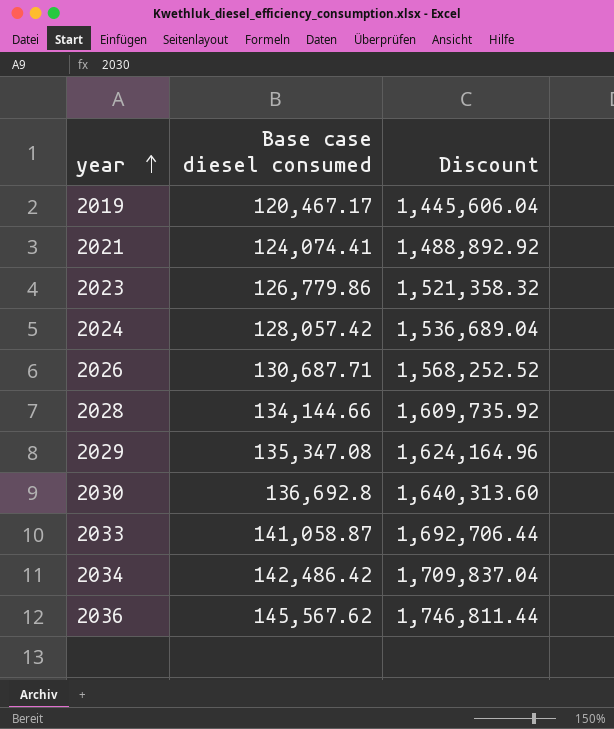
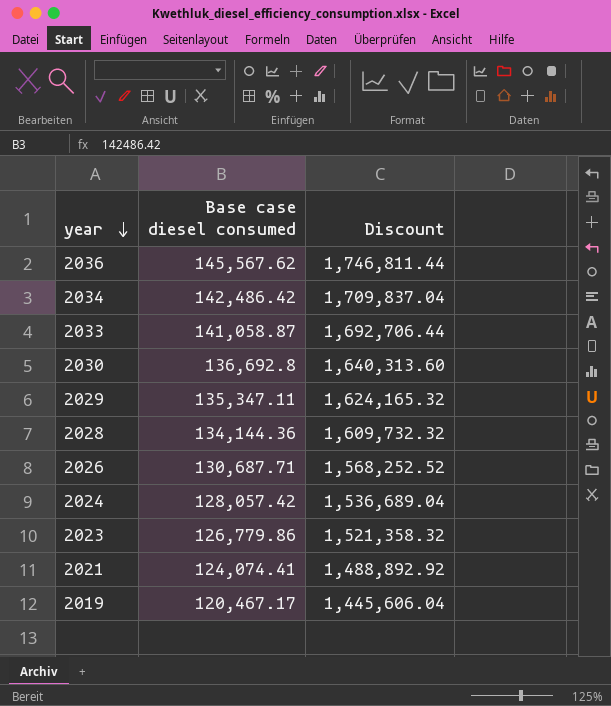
row order: year ascending -> year descending
2029 | Base case diesel consumed: 135,347.08 -> 135,347.11
2029 | Discount: 1,624,164.96 -> 1,624,165.32
2028 | Base case diesel consumed: 134,144.66 -> 134,144.36
2028 | Discount: 1,609,735.92 -> 1,609,732.32

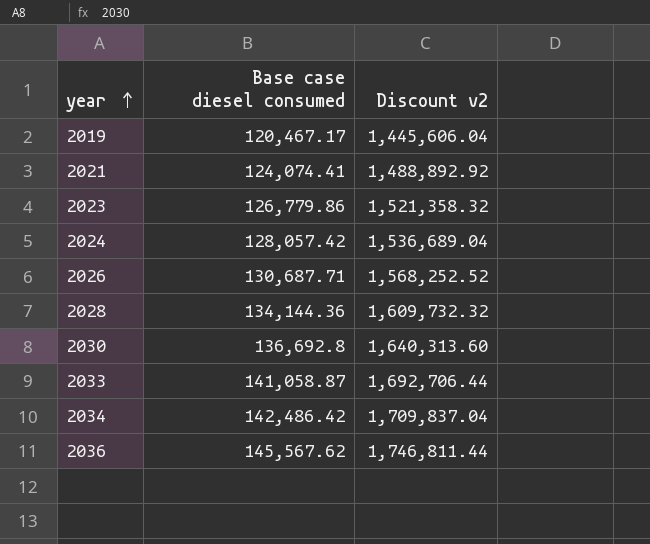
row order: year descending -> year ascending
column name: Discount -> Discount v2
row 2029: 135,347.11 | 1,624,165.32 -> none

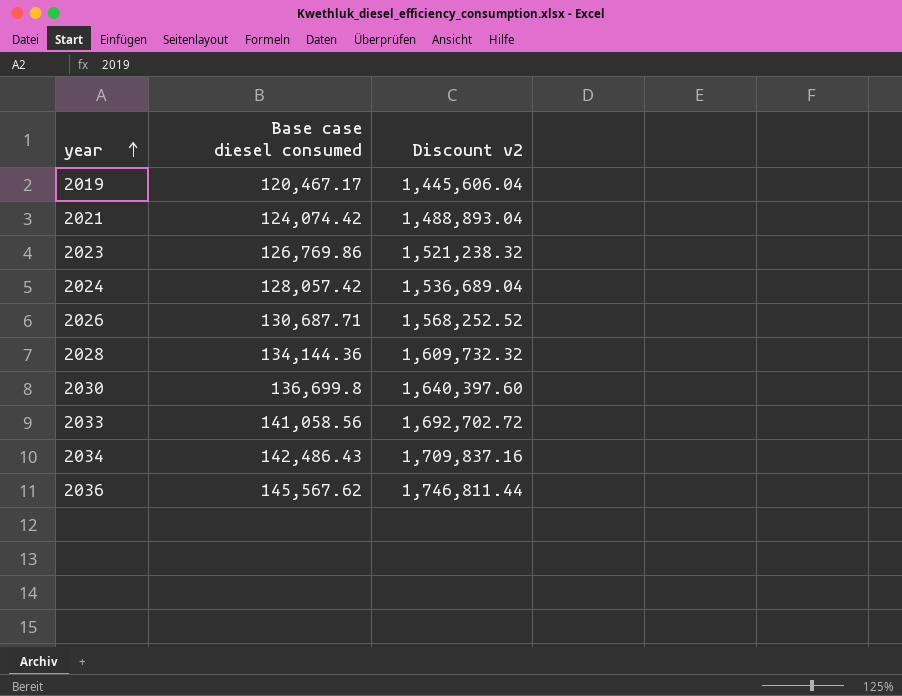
2021 | Base case diesel consumed: 124,074.41 -> 124,074.42
2021 | Discount v2: 1,488,892.92 -> 1,488,893.04
2023 | Base case diesel consumed: 126,779.86 -> 126,769.86
2023 | Discount v2: 1,521,358.32 -> 1,521,238.32
2030 | Base case diesel consumed: 136,692.8 -> 136,699.8
2030 | Discount v2: 1,640,313.60 -> 1,640,397.60
2033 | Base case diesel consumed: 141,058.87 -> 141,058.56
2033 | Discount v2: 1,692,706.44 -> 1,692,702.72
2034 | Base case diesel consumed: 142,486.42 -> 142,486.43
2034 | Discount v2: 1,709,837.04 -> 1,709,837.16

